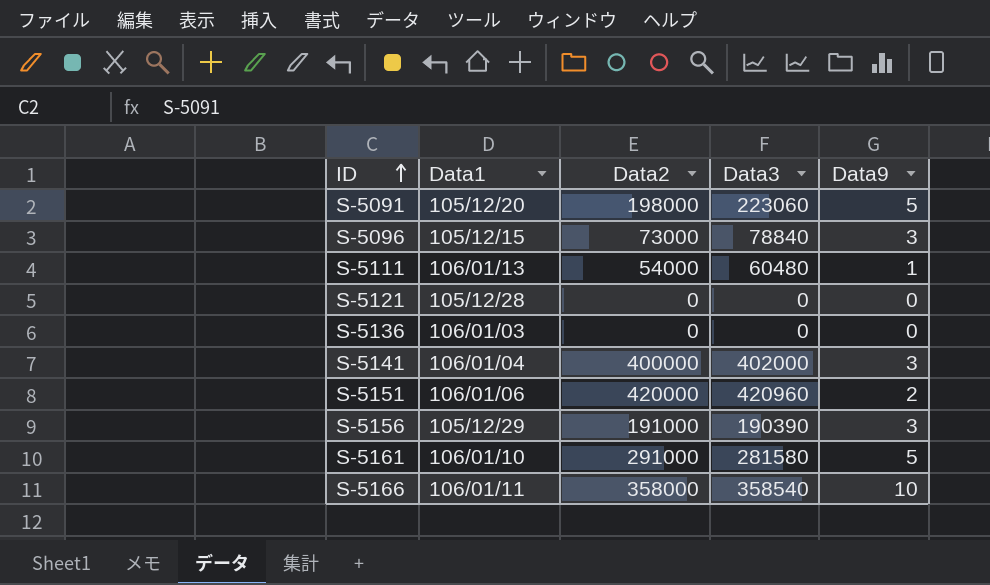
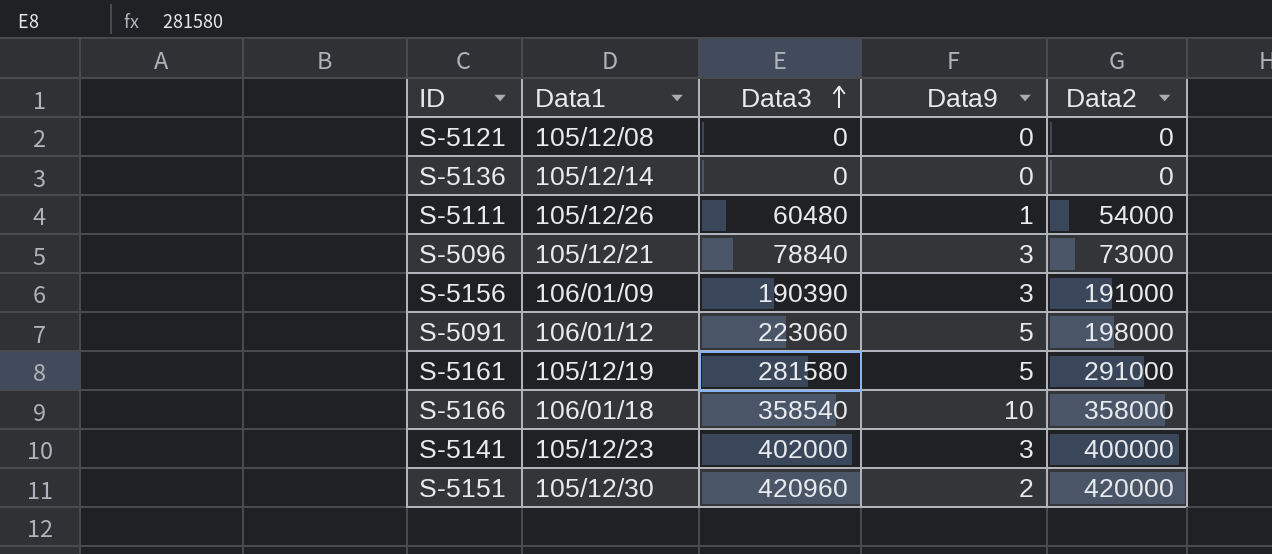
row order: ID ascending -> Data3 ascending
column Data2 | position: 3 -> 5
S-5121 | Data1: 105/12/28 -> 105/12/08
S-5136 | Data1: 106/01/03 -> 105/12/14
S-5111 | Data1: 106/01/13 -> 105/12/26
S-5096 | Data1: 105/12/15 -> 105/12/21
S-5156 | Data1: 105/12/29 -> 106/01/09
S-5091 | Data1: 105/12/20 -> 106/01/12
S-5161 | Data1: 106/01/10 -> 105/12/19
S-5166 | Data1: 106/01/11 -> 106/01/18
S-5141 | Data1: 106/01/04 -> 105/12/23
S-5151 | Data1: 106/01/06 -> 105/12/30

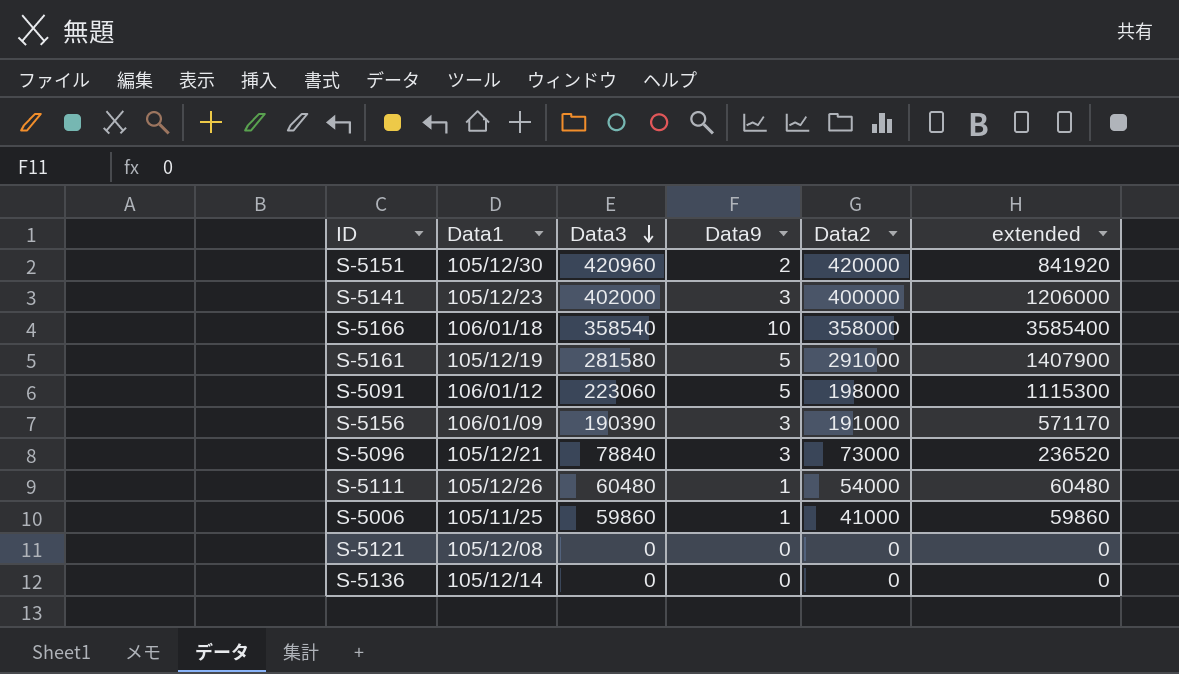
row order: Data3 ascending -> Data3 descending
column extended | formula: none -> [Data3] * [Data9]
row S-5006: none -> 105/11/25 | 59860 | 1 | 41000 | 59860

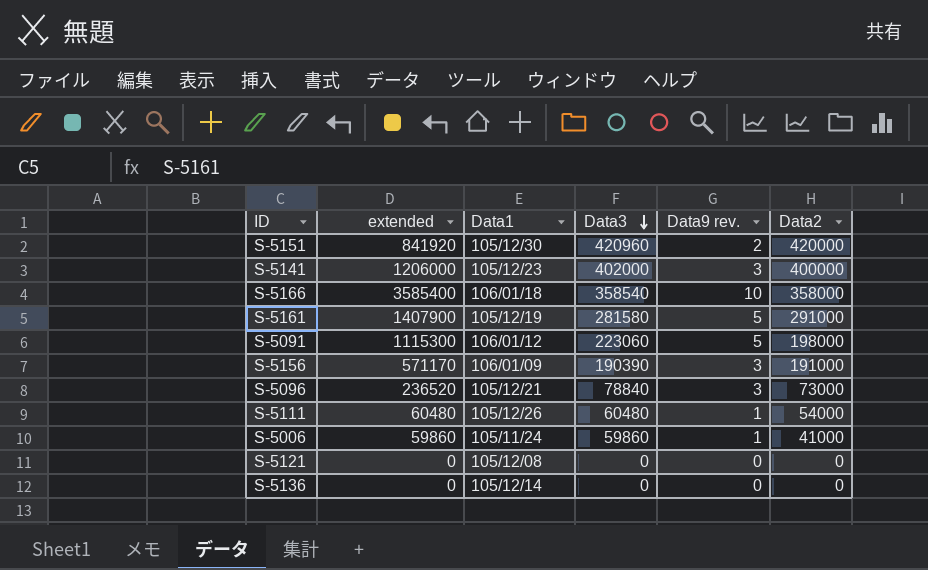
column extended | position: 6 -> 2
column name: Data9 -> Data9 rev.
S-5006 | Data1: 105/11/25 -> 105/11/24

